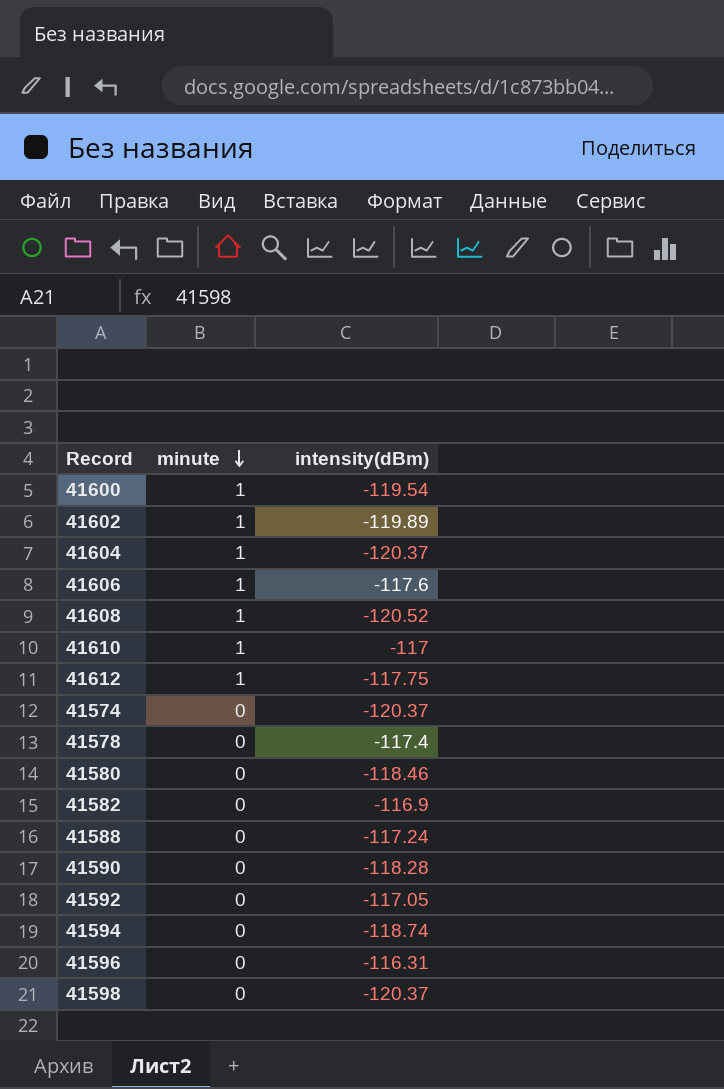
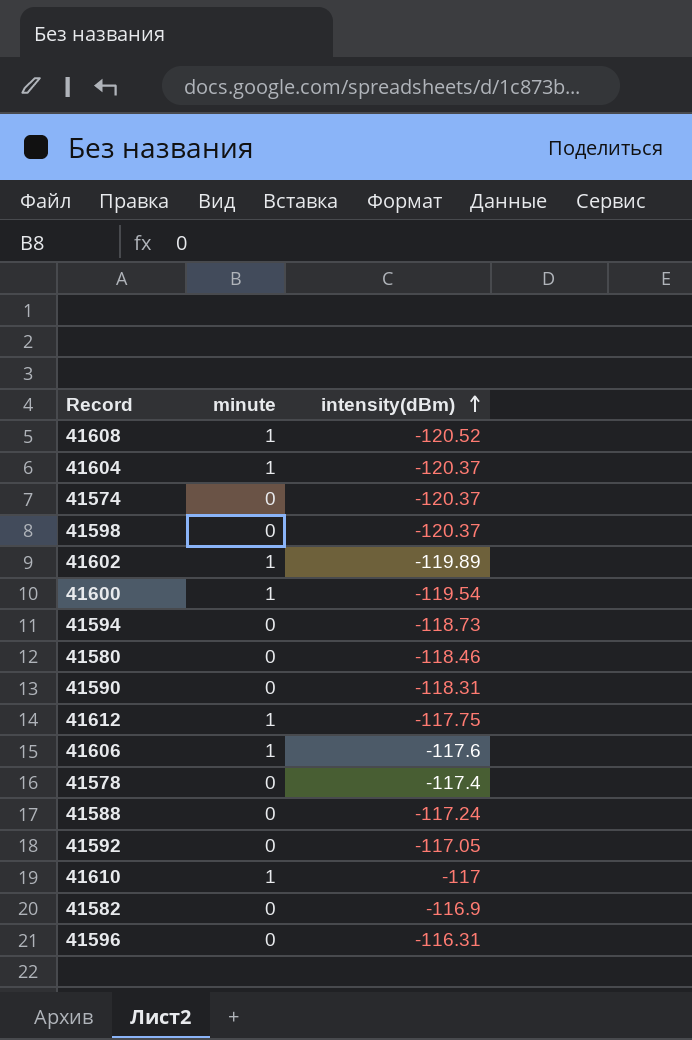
row order: minute descending -> intensity(dBm) ascending
41594 | intensity(dBm): -118.74 -> -118.73
41590 | intensity(dBm): -118.28 -> -118.31

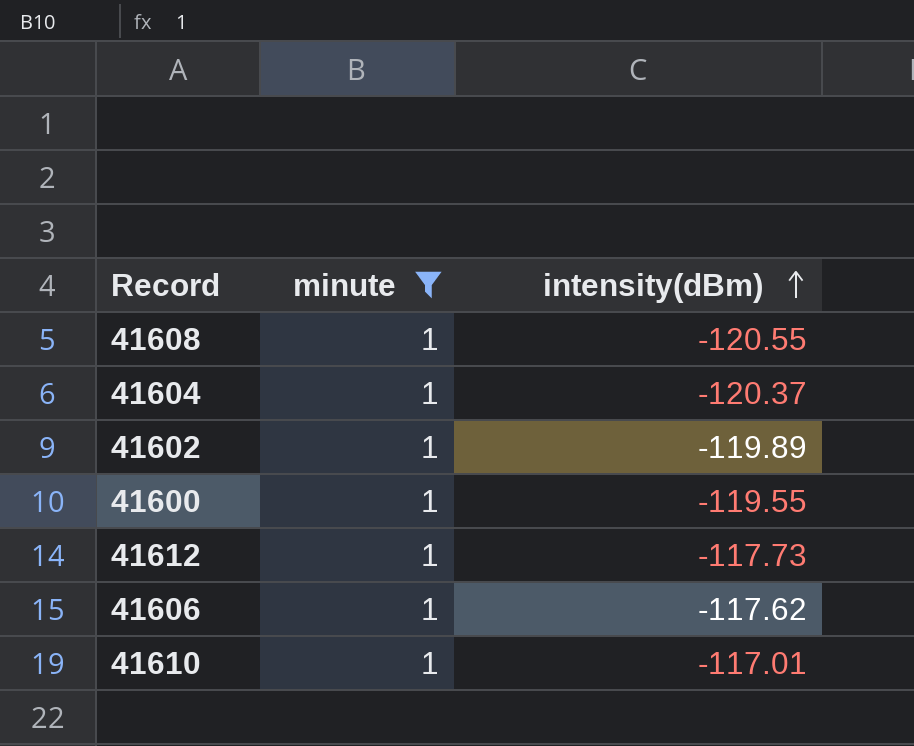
filter: none -> minute = 1
41608 | intensity(dBm): -120.52 -> -120.55
41600 | intensity(dBm): -119.54 -> -119.55
41612 | intensity(dBm): -117.75 -> -117.73
41606 | intensity(dBm): -117.6 -> -117.62
41610 | intensity(dBm): -117 -> -117.01

